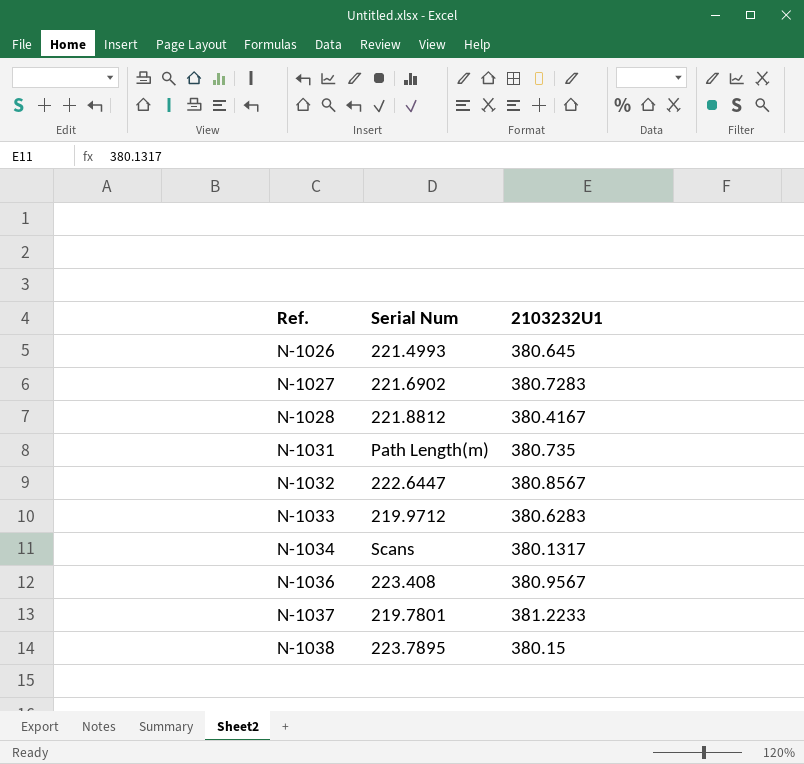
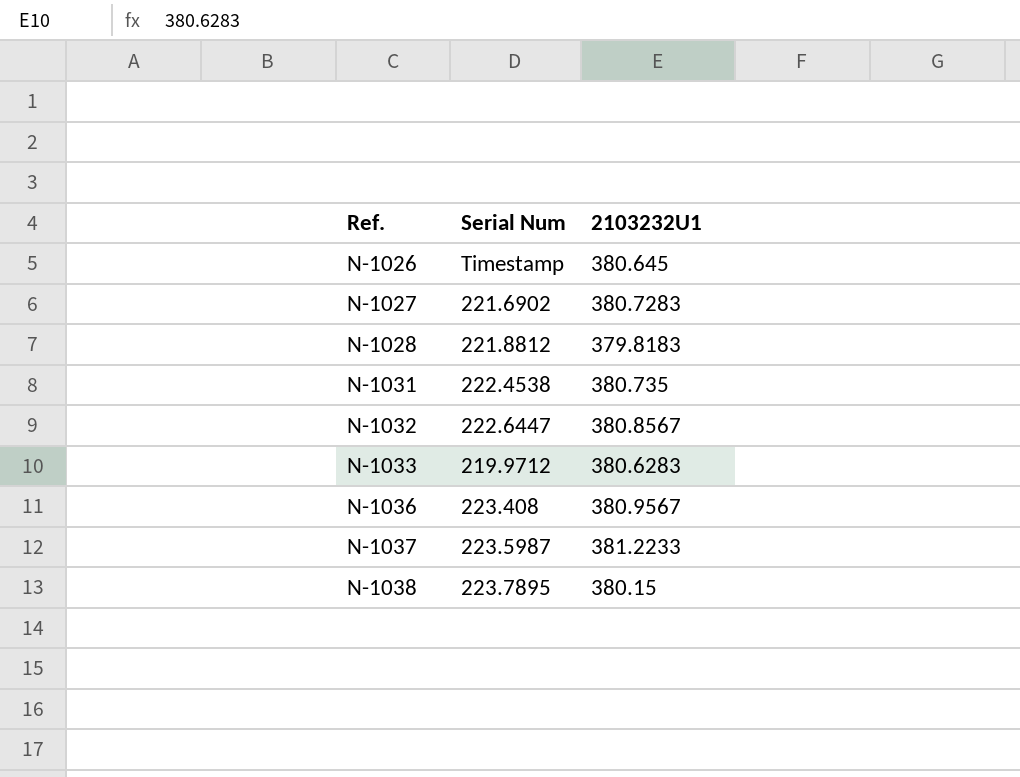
row N-1034: Scans | 380.1317 -> none
N-1026 | Serial Num: 221.4993 -> Timestamp
N-1028 | 2103232U1: 380.4167 -> 379.8183
N-1031 | Serial Num: Path Length(m) -> 222.4538
N-1037 | Serial Num: 219.7801 -> 223.5987

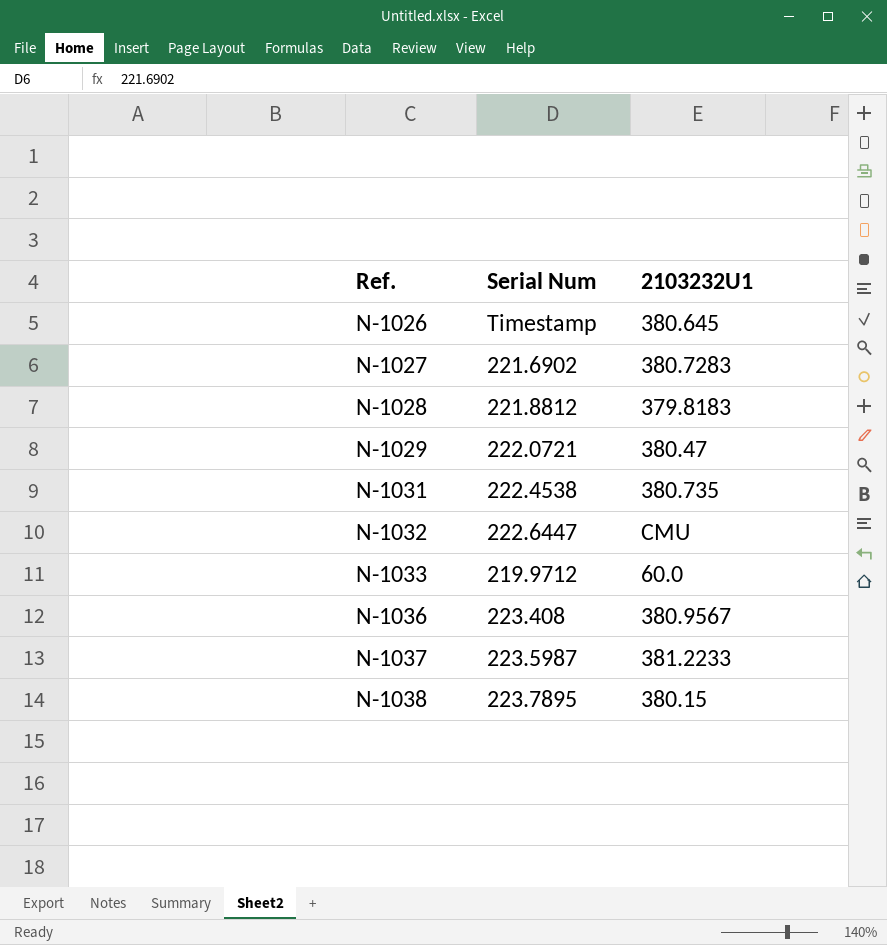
row N-1029: none -> 222.0721 | 380.47
N-1032 | 2103232U1: 380.8567 -> CMU
N-1033 | 2103232U1: 380.6283 -> 60.0

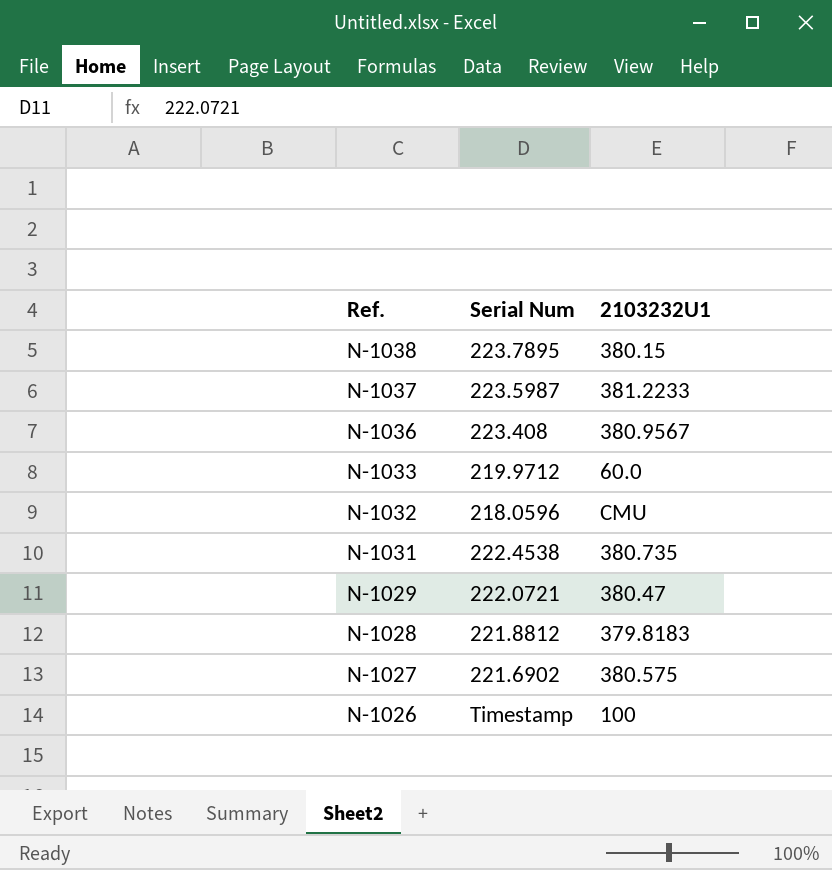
row order: Ref. ascending -> Ref. descending
N-1032 | Serial Num: 222.6447 -> 218.0596
N-1027 | 2103232U1: 380.7283 -> 380.575
N-1026 | 2103232U1: 380.645 -> 100

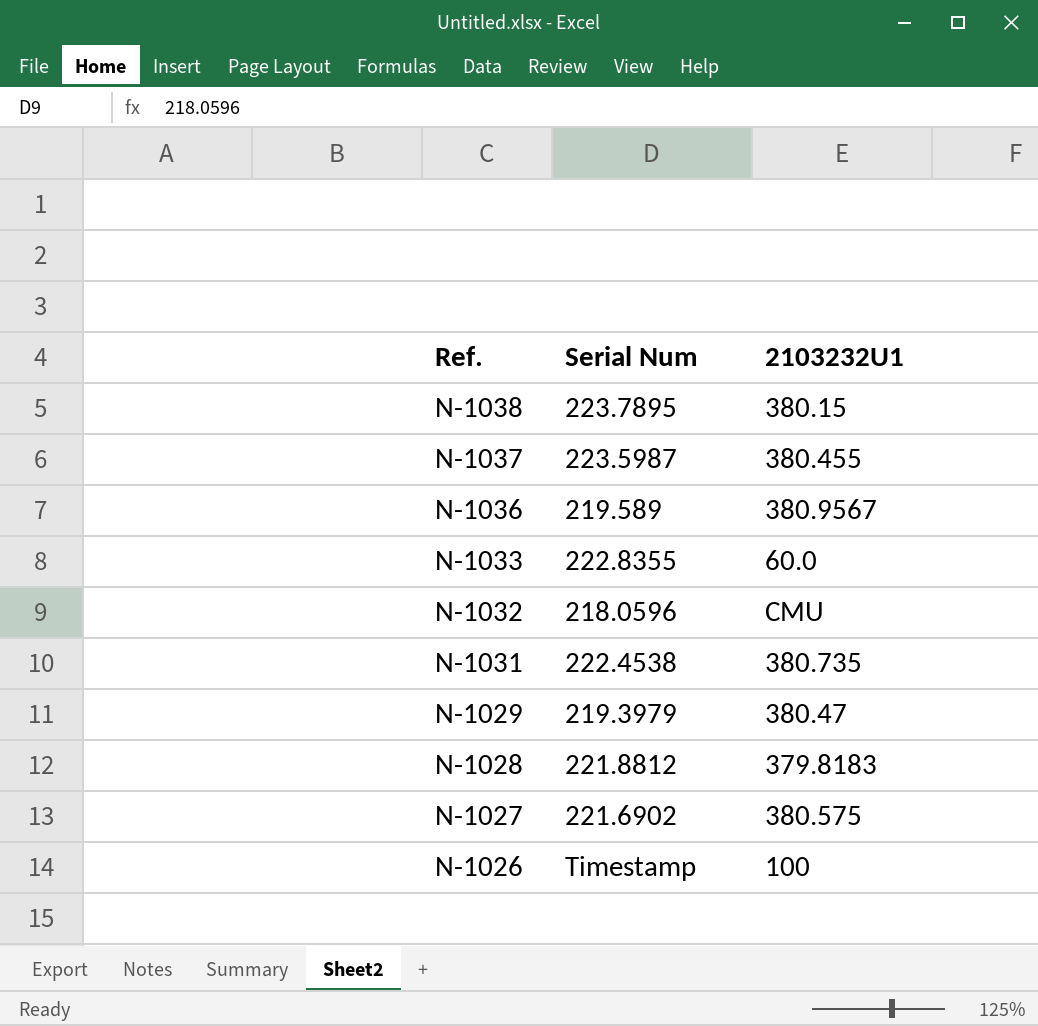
N-1037 | 2103232U1: 381.2233 -> 380.455
N-1036 | Serial Num: 223.408 -> 219.589
N-1033 | Serial Num: 219.9712 -> 222.8355
N-1029 | Serial Num: 222.0721 -> 219.3979

